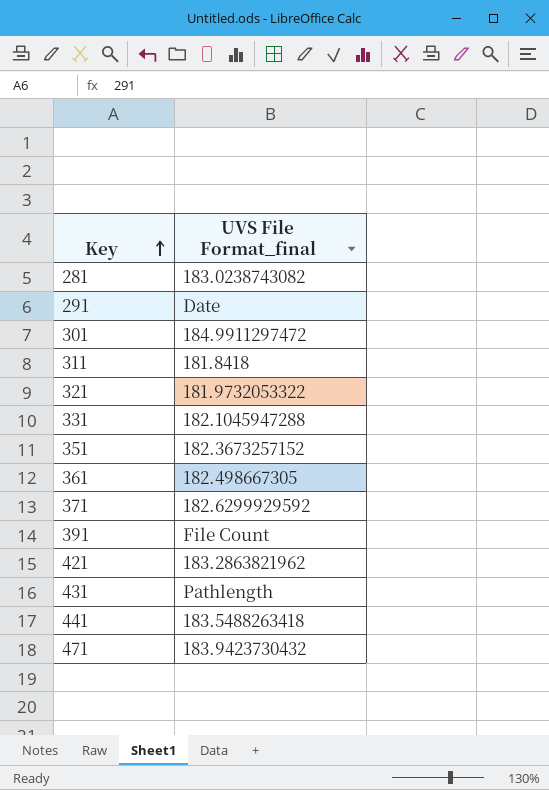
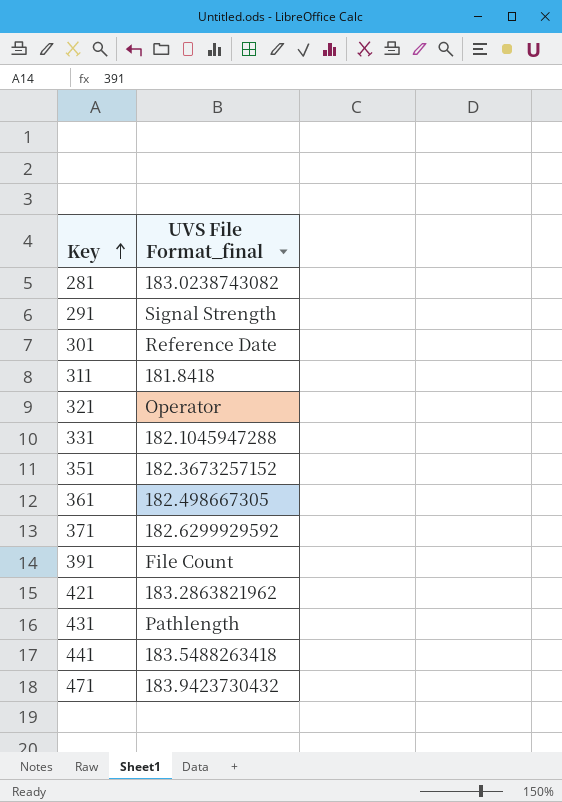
291 | UVS File Format_final: Date -> Signal Strength
301 | UVS File Format_final: 184.9911297472 -> Reference Date
321 | UVS File Format_final: 181.9732053322 -> Operator

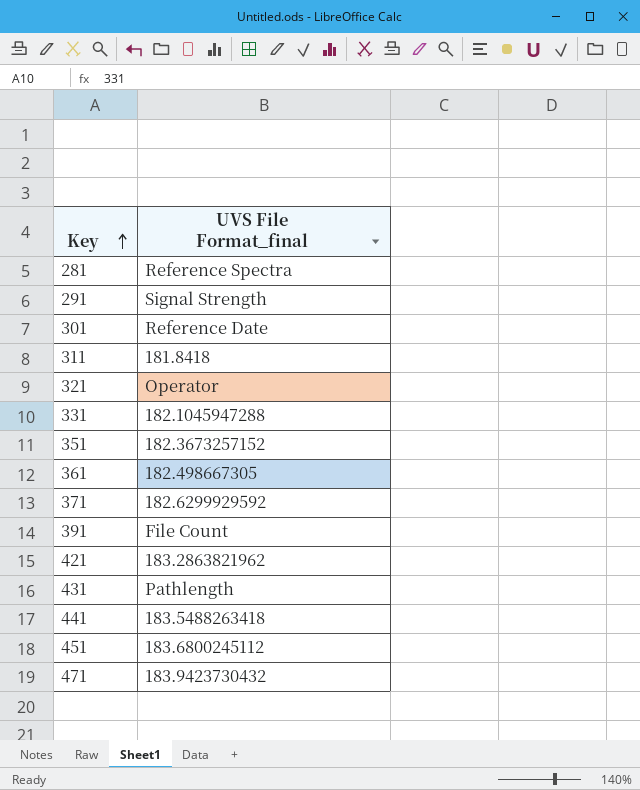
281 | UVS File Format_final: 183.0238743082 -> Reference Spectra
row 451: none -> 183.6800245112

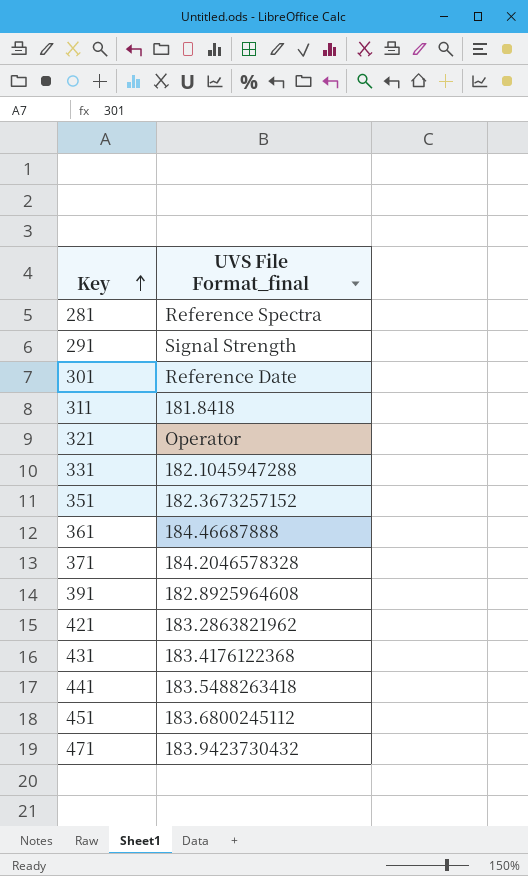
361 | UVS File Format_final: 182.498667305 -> 184.46687888
371 | UVS File Format_final: 182.6299929592 -> 184.2046578328
391 | UVS File Format_final: File Count -> 182.8925964608
431 | UVS File Format_final: Pathlength -> 183.4176122368

